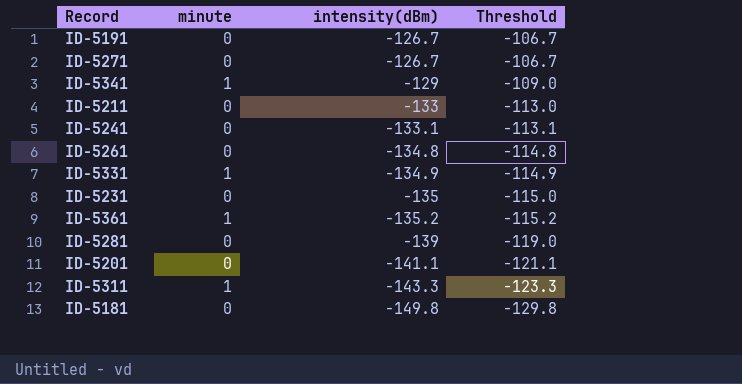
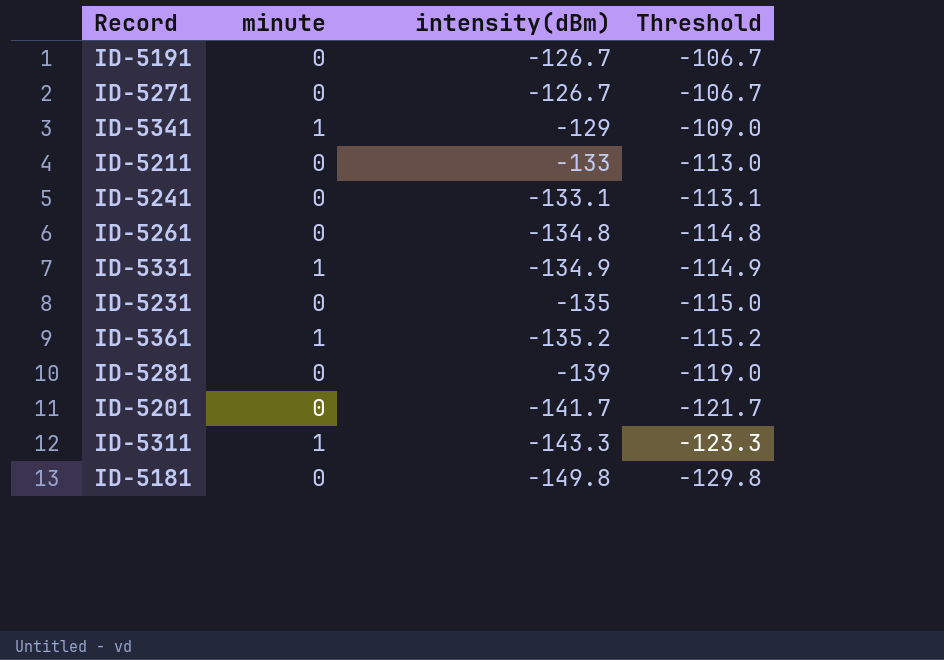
ID-5201 | intensity(dBm): -141.1 -> -141.7
ID-5201 | Threshold: -121.1 -> -121.7

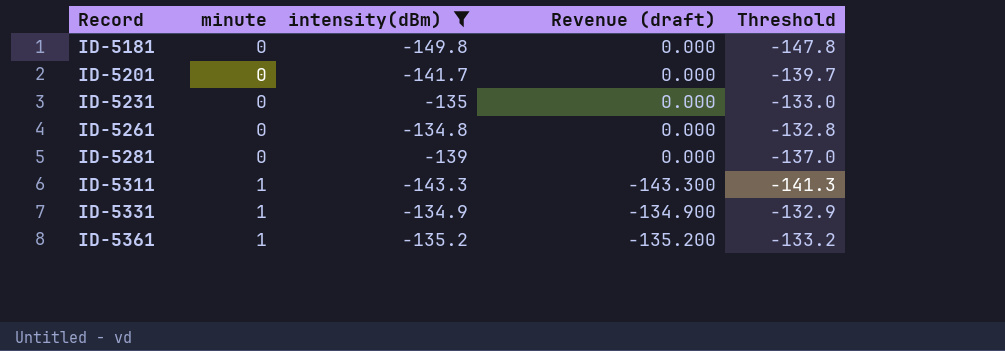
filter: none -> intensity(dBm) <= -134.8
row order: intensity(dBm) descending -> Record ascending
column Revenue (draft) | formula: none -> [minute] * [intensity(dBm)]
column Threshold | formula: [intensity(dBm)] + 20 -> [intensity(dBm)] + 2

